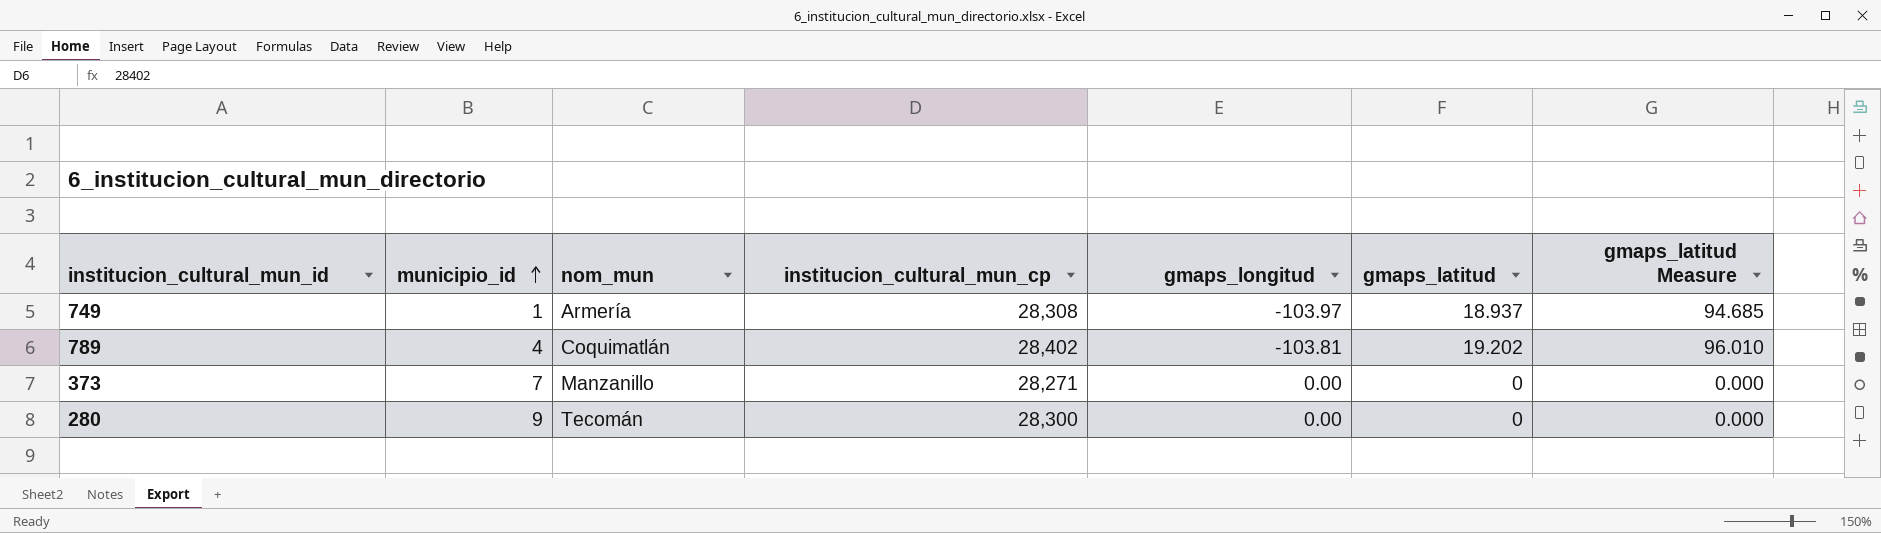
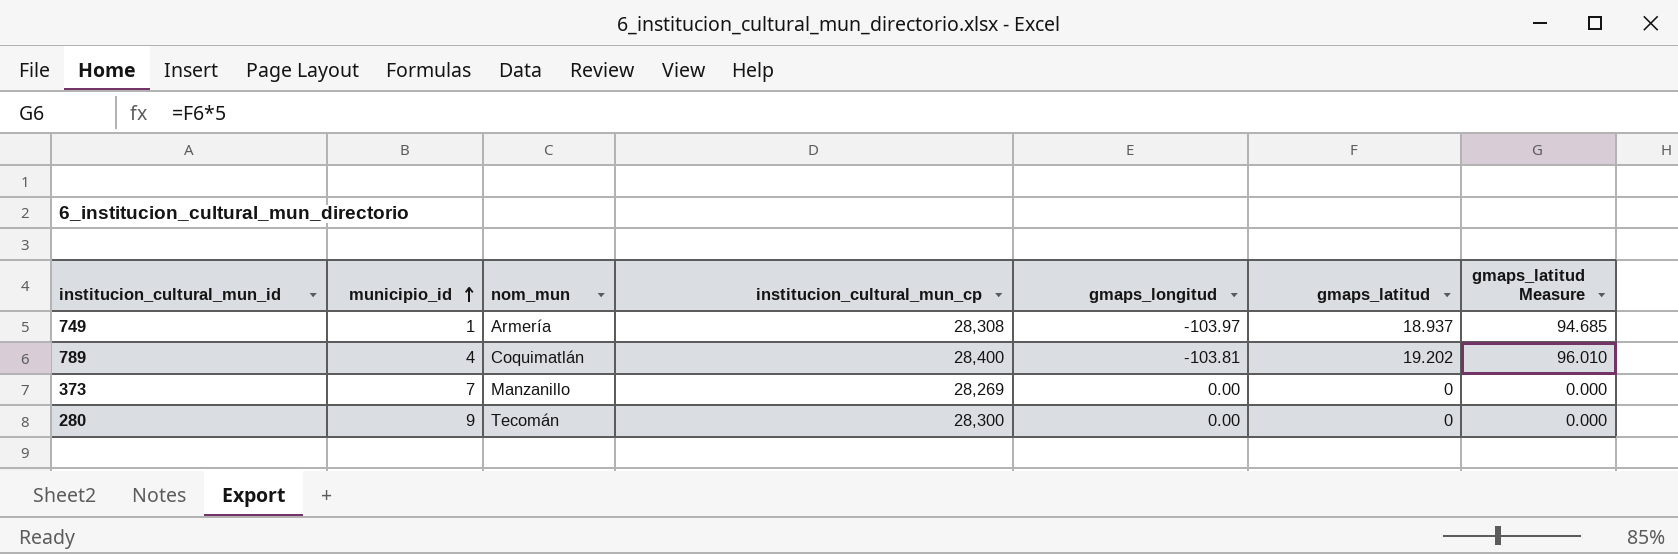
789 | institucion_cultural_mun_cp: 28,402 -> 28,400
373 | institucion_cultural_mun_cp: 28,271 -> 28,269

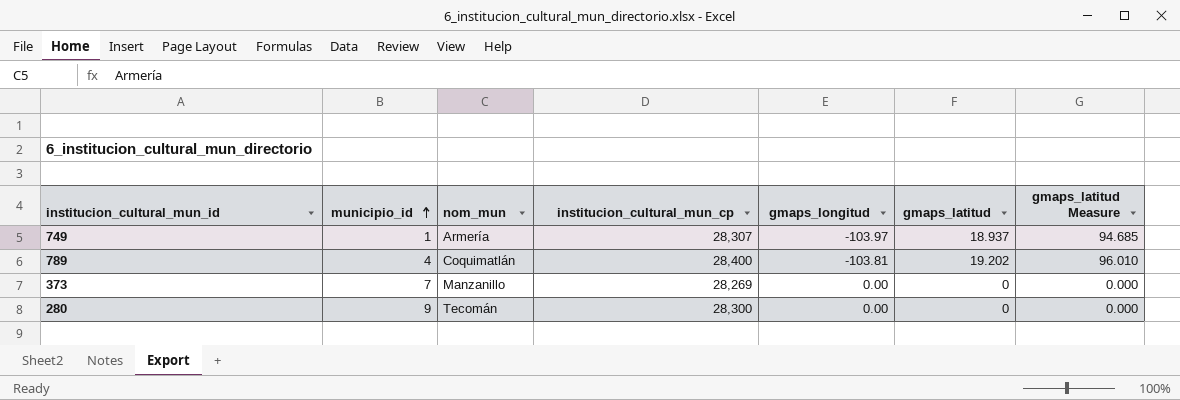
749 | institucion_cultural_mun_cp: 28,308 -> 28,307

